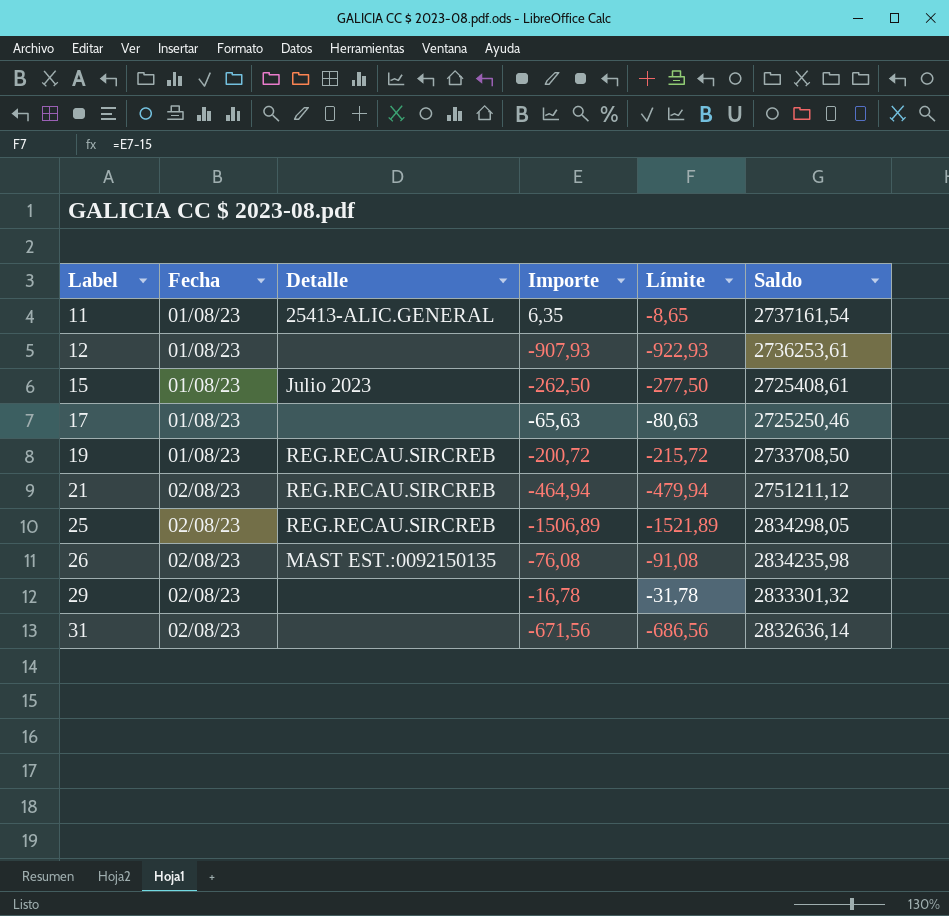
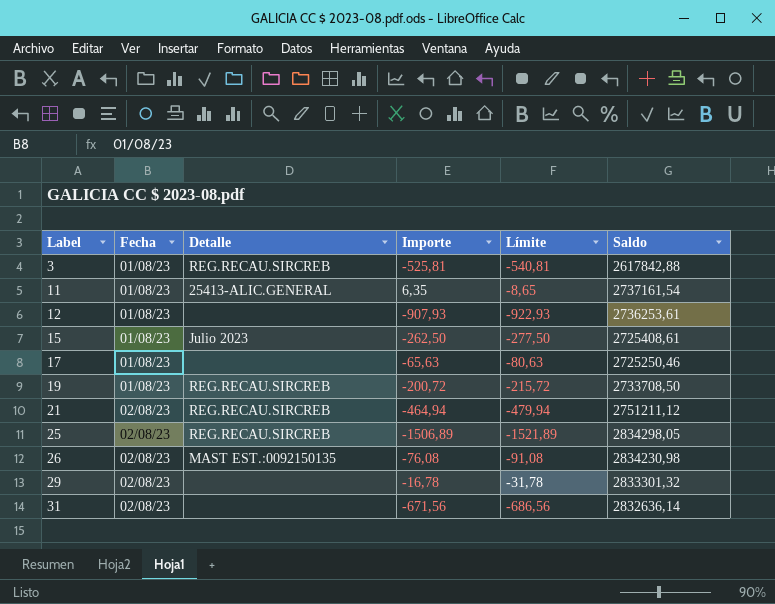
row 3: none -> 01/08/23 | REG.RECAU.SIRCREB | -525,81 | -540,81 | 2617842,88
26 | Saldo: 2834235,98 -> 2834230,98

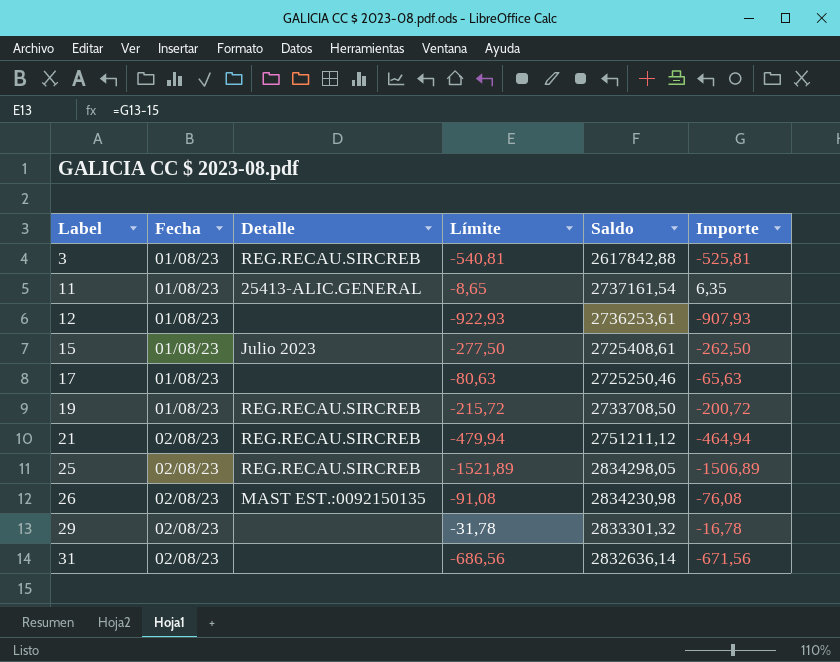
column Importe | position: 4 -> 6

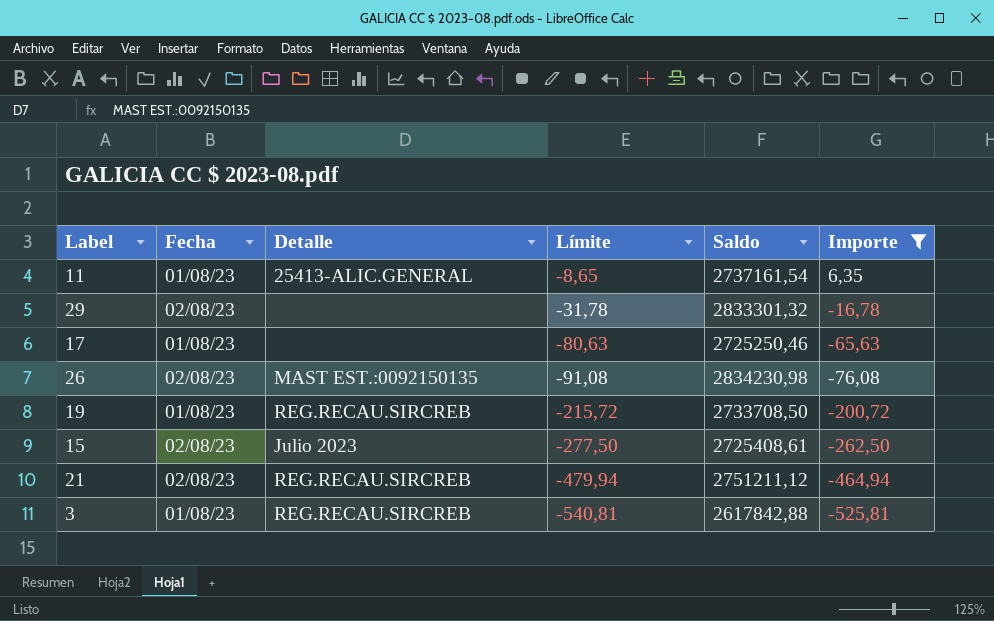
filter: none -> Importe >= -525,81
row order: Label ascending -> Límite descending
15 | Fecha: 01/08/23 -> 02/08/23

